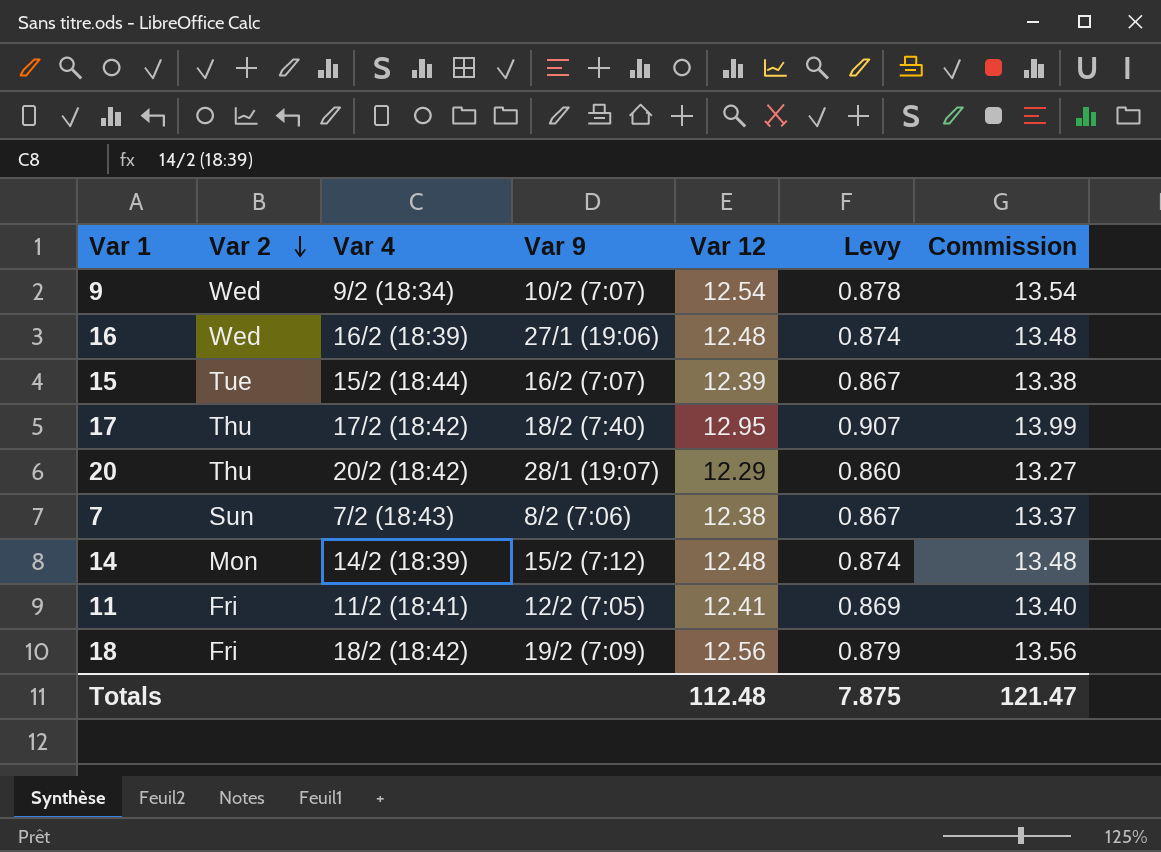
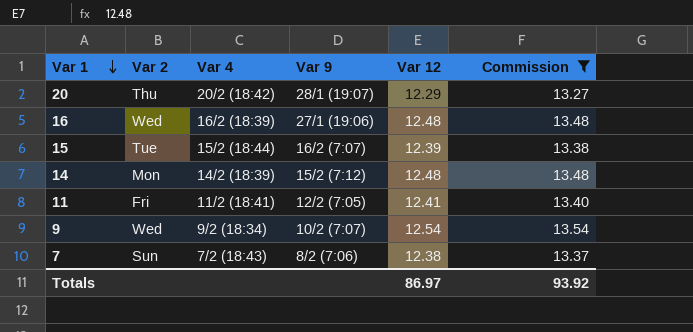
filter: none -> Commission <= 13.54
row order: Var 2 descending -> Var 1 descending
column Levy | formula: [Var 12] * 0.07 -> none
Totals | Var 12: 112.48 -> 86.97
Totals | Commission: 121.47 -> 93.92

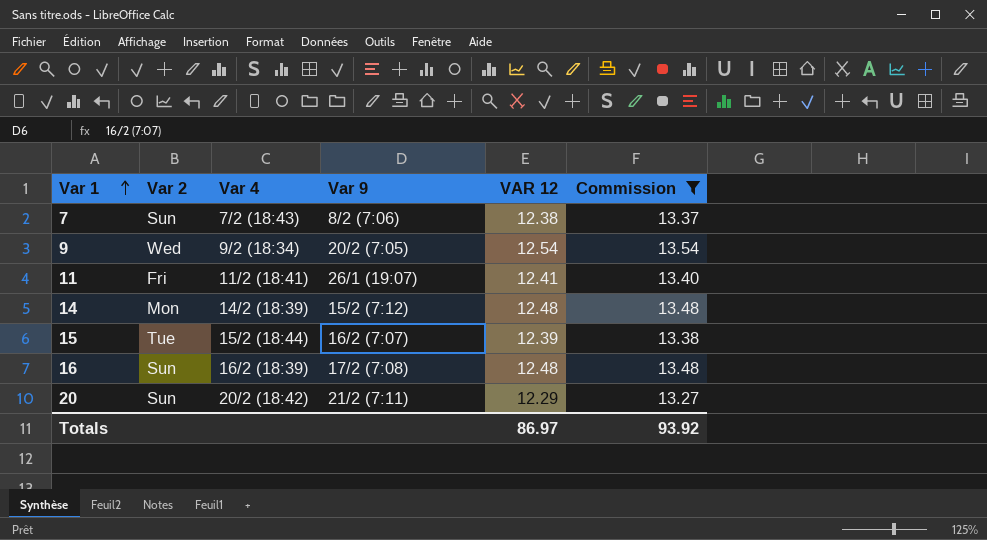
row order: Var 1 descending -> Var 1 ascending
column name: Var 12 -> VAR 12
9 | Var 9: 10/2 (7:07) -> 20/2 (7:05)
11 | Var 9: 12/2 (7:05) -> 26/1 (19:07)
16 | Var 2: Wed -> Sun
16 | Var 9: 27/1 (19:06) -> 17/2 (7:08)
20 | Var 2: Thu -> Sun
20 | Var 9: 28/1 (19:07) -> 21/2 (7:11)

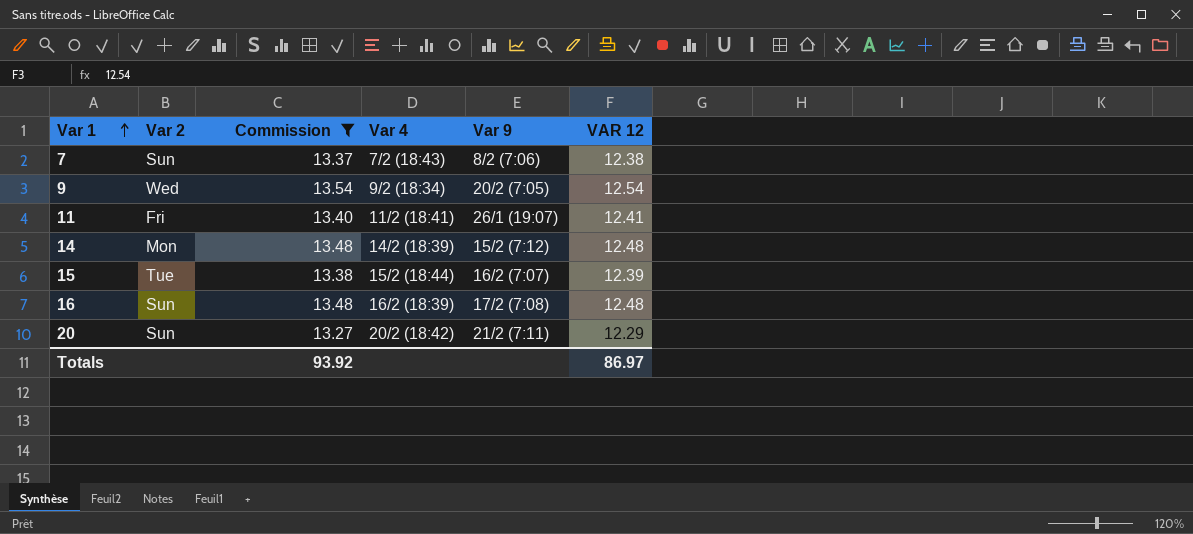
column Commission | position: 6 -> 3

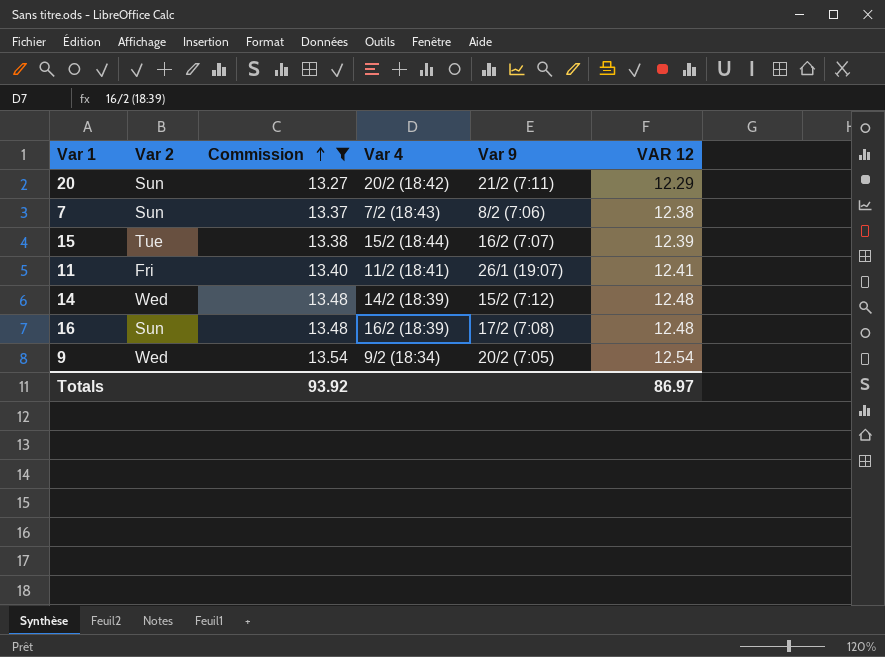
row order: Var 1 ascending -> Commission ascending
14 | Var 2: Mon -> Wed

